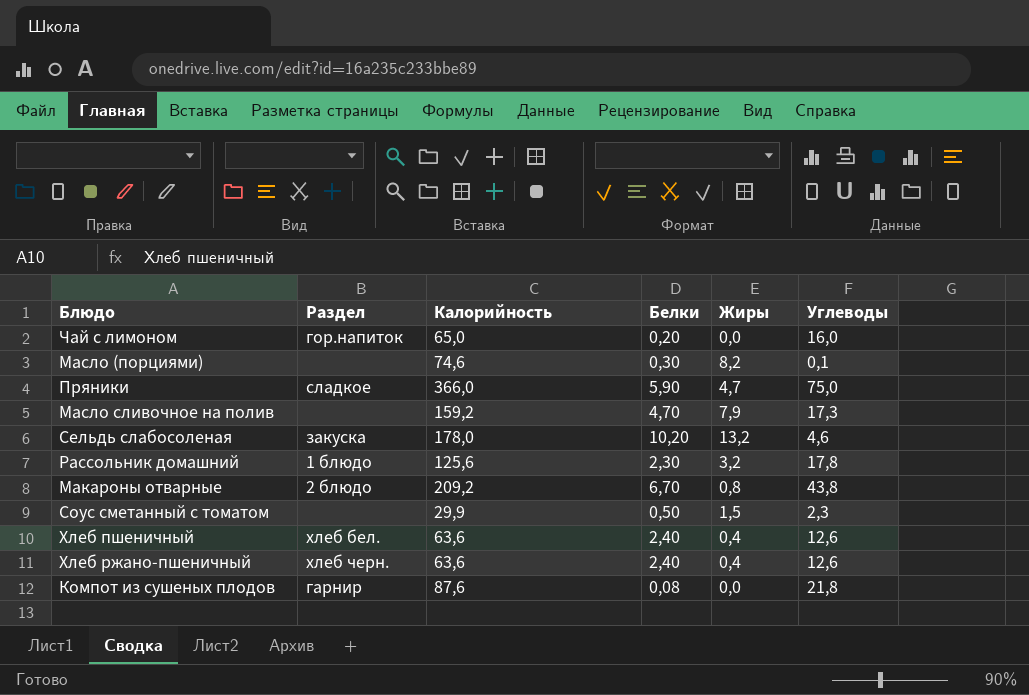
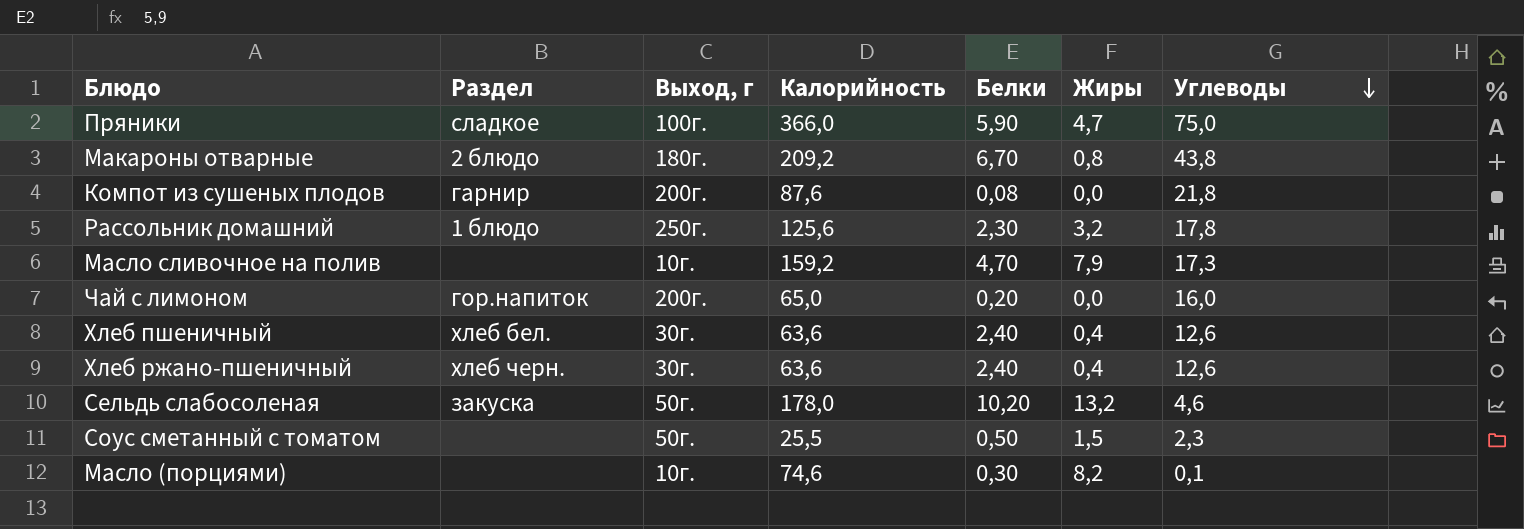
row order: none -> Углеводы descending
column Выход, г | position: none -> 3
Соус сметанный с томатом | Калорийность: 29,9 -> 25,5

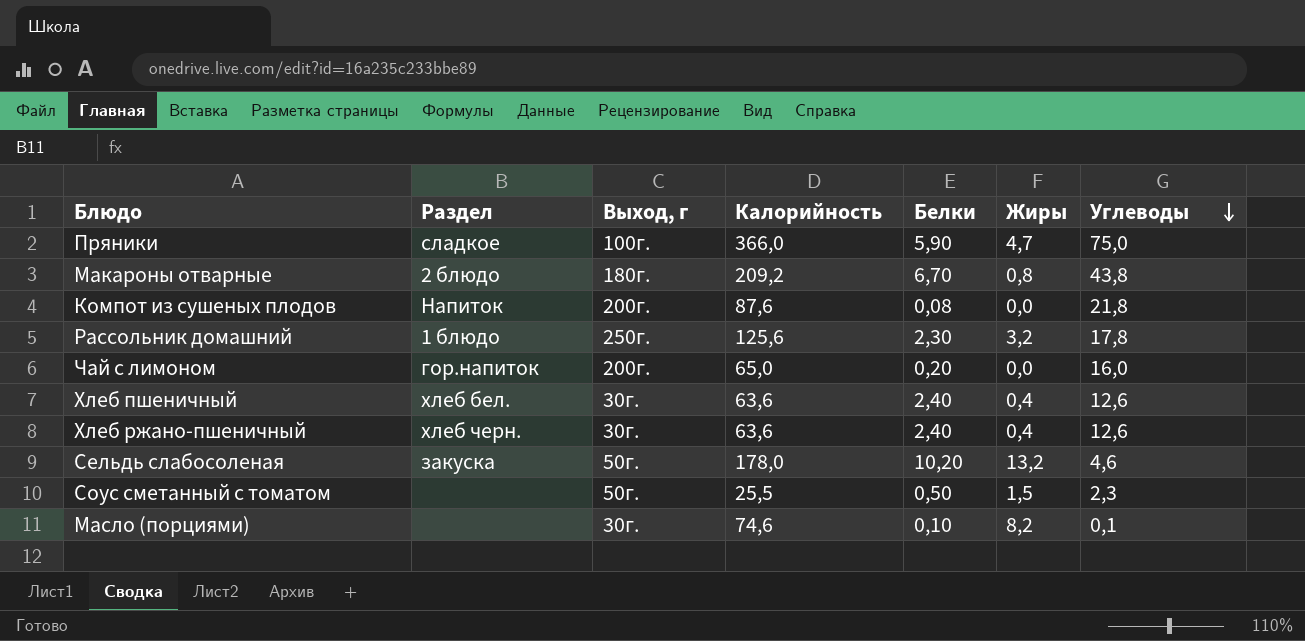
row Масло сливочное на полив: none | 10г. | 159,2 | 4,70 | 7,9 | 17,3 -> none
Компот из сушеных плодов | Раздел: гарнир -> Напиток
Масло (порциями) | Выход, г: 10г. -> 30г.
Масло (порциями) | Белки: 0,30 -> 0,10

